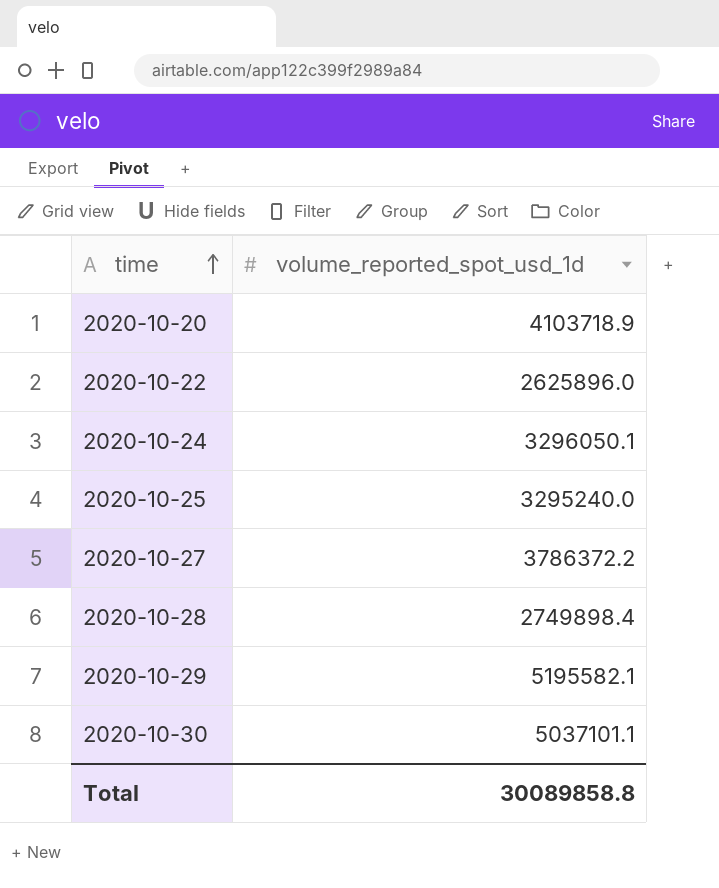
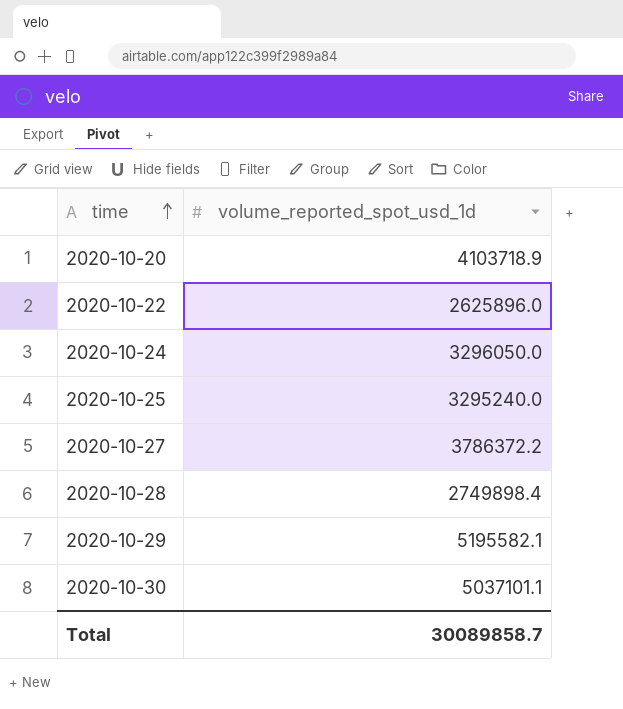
2020-10-24 | volume_reported_spot_usd_1d: 3296050.1 -> 3296050.0
Total | volume_reported_spot_usd_1d: 30089858.8 -> 30089858.7

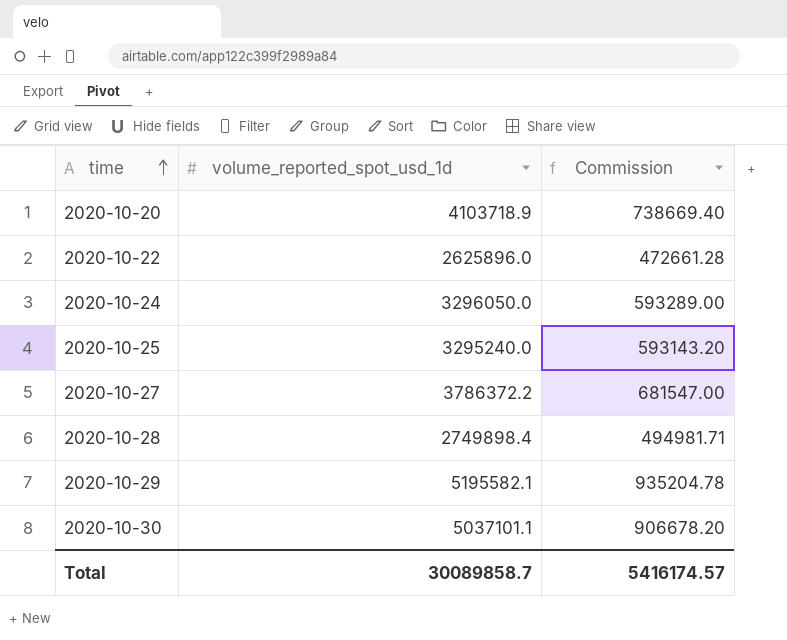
column Commission | formula: none -> [volume_reported_spot_usd_1d] * 0.18

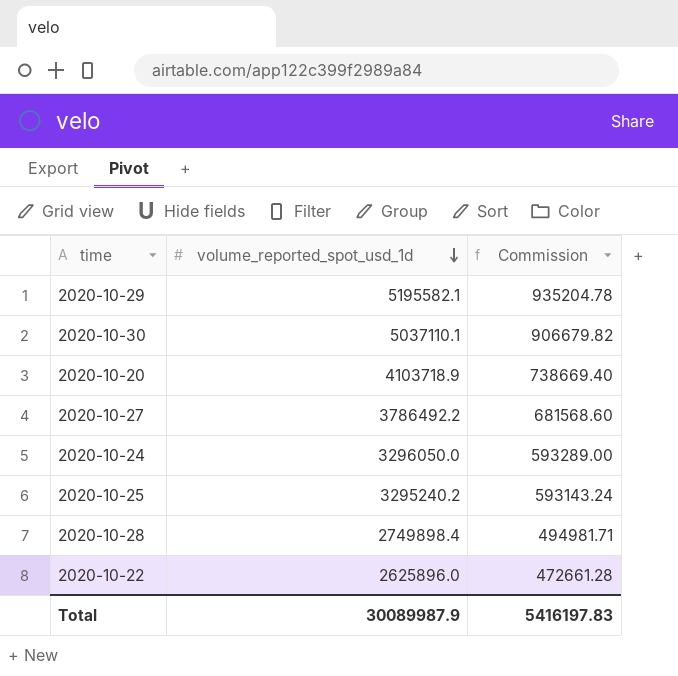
row order: time ascending -> volume_reported_spot_usd_1d descending
2020-10-30 | volume_reported_spot_usd_1d: 5037101.1 -> 5037110.1
2020-10-30 | Commission: 906678.20 -> 906679.82
2020-10-27 | volume_reported_spot_usd_1d: 3786372.2 -> 3786492.2
2020-10-27 | Commission: 681547.00 -> 681568.60
2020-10-25 | volume_reported_spot_usd_1d: 3295240.0 -> 3295240.2
2020-10-25 | Commission: 593143.20 -> 593143.24
Total | volume_reported_spot_usd_1d: 30089858.7 -> 30089987.9
Total | Commission: 5416174.57 -> 5416197.83

